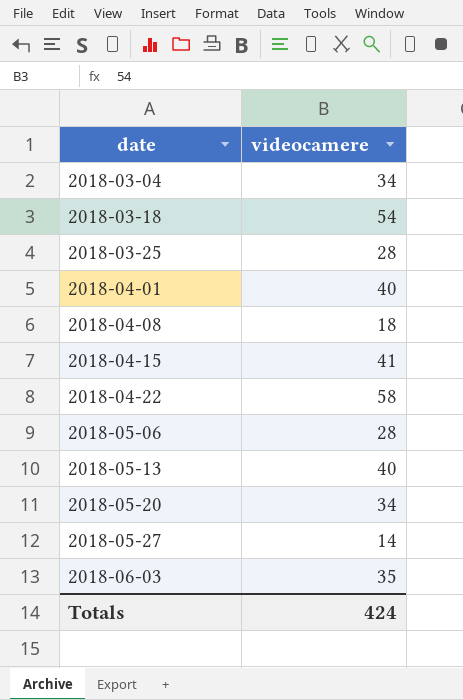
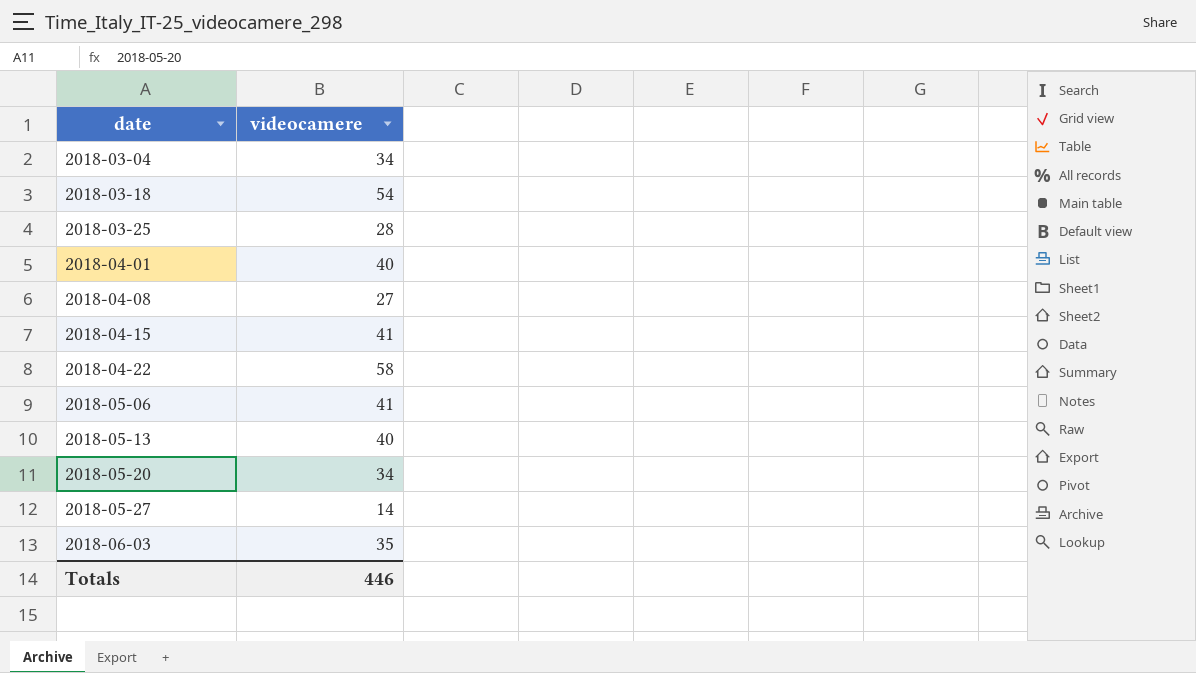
2018-04-08 | videocamere: 18 -> 27
2018-05-06 | videocamere: 28 -> 41
Totals | videocamere: 424 -> 446

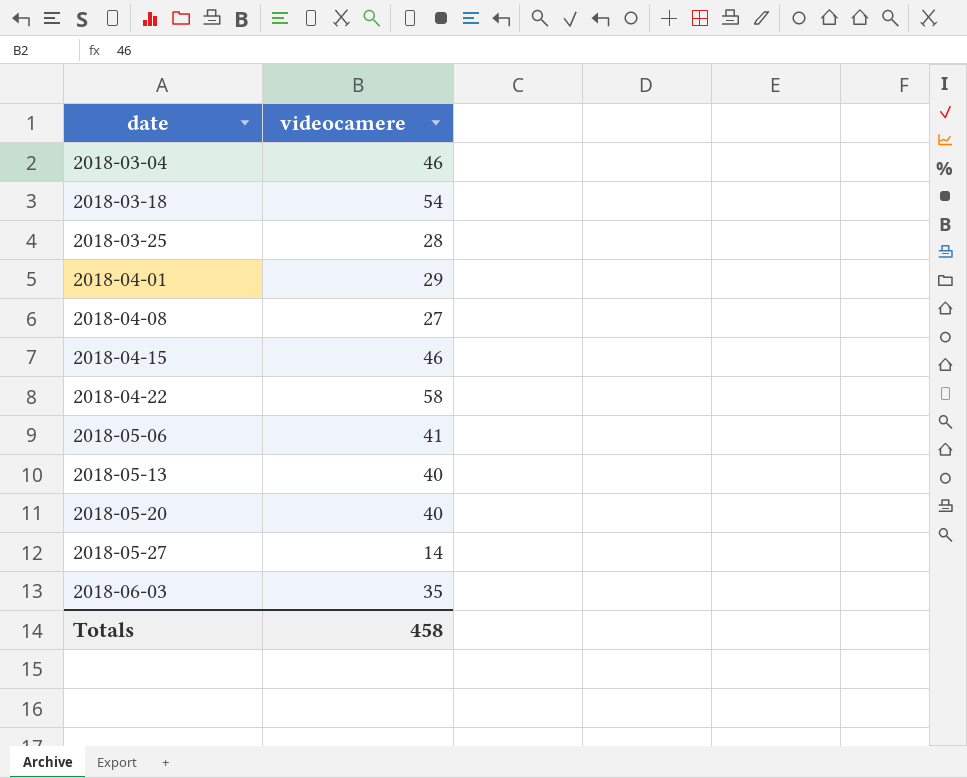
2018-03-04 | videocamere: 34 -> 46
2018-04-01 | videocamere: 40 -> 29
2018-04-15 | videocamere: 41 -> 46
2018-05-20 | videocamere: 34 -> 40
Totals | videocamere: 446 -> 458

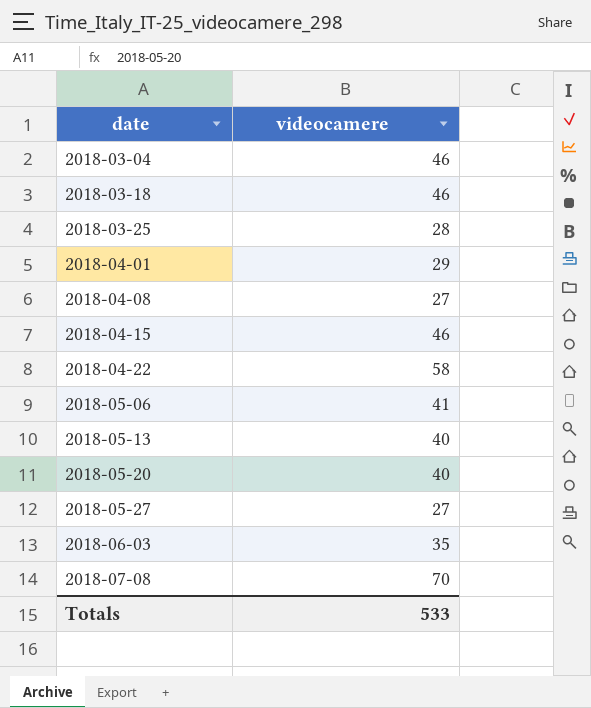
2018-03-18 | videocamere: 54 -> 46
2018-05-27 | videocamere: 14 -> 27
row 2018-07-08: none -> 70
Totals | videocamere: 458 -> 533

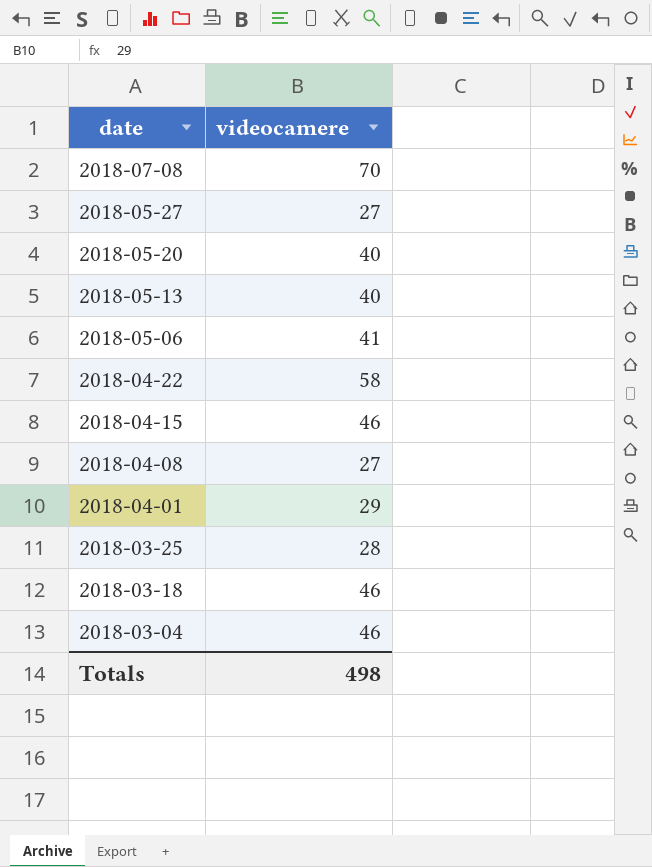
row order: date ascending -> date descending
row 2018-06-03: 35 -> none
Totals | videocamere: 533 -> 498

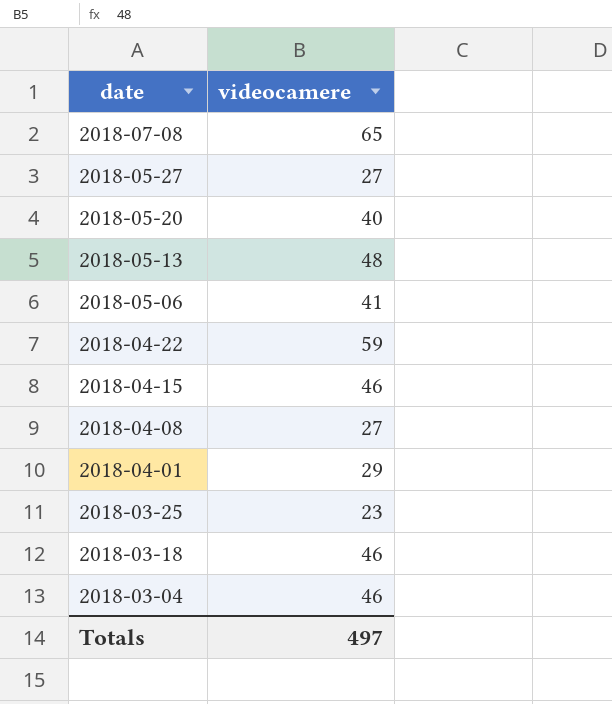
2018-07-08 | videocamere: 70 -> 65
2018-05-13 | videocamere: 40 -> 48
2018-04-22 | videocamere: 58 -> 59
2018-03-25 | videocamere: 28 -> 23
Totals | videocamere: 498 -> 497

